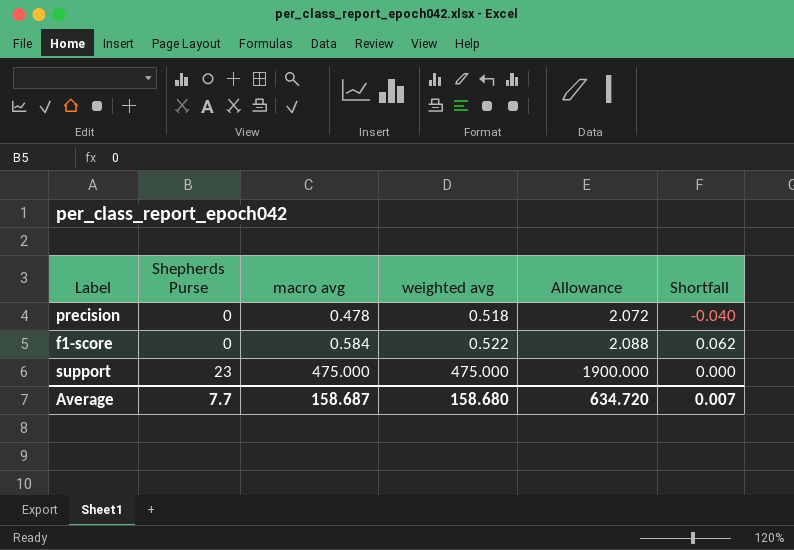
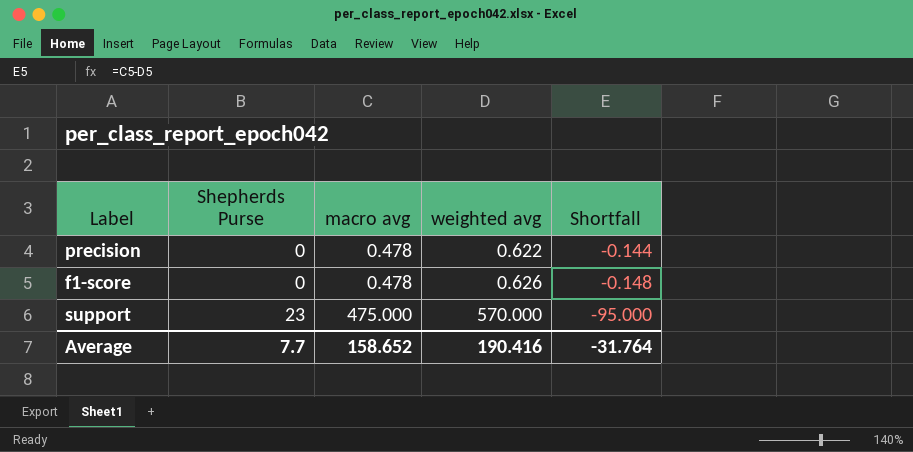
column Allowance | formula: [weighted avg] * 4 -> none
precision | weighted avg: 0.518 -> 0.622
precision | Shortfall: -0.040 -> -0.144
f1-score | macro avg: 0.584 -> 0.478
f1-score | weighted avg: 0.522 -> 0.626
f1-score | Shortfall: 0.062 -> -0.148
support | weighted avg: 475.000 -> 570.000
support | Shortfall: 0.000 -> -95.000
Average | macro avg: 158.687 -> 158.652
Average | weighted avg: 158.680 -> 190.416
Average | Shortfall: 0.007 -> -31.764

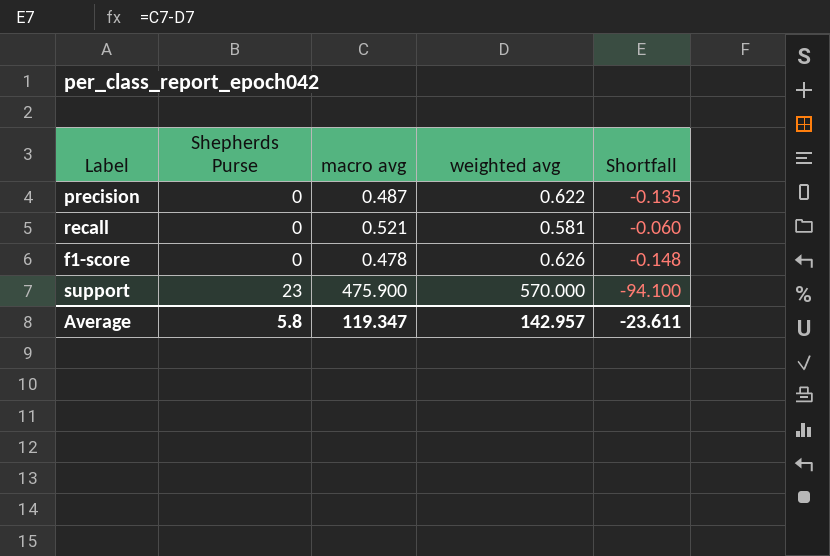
precision | macro avg: 0.478 -> 0.487
precision | Shortfall: -0.144 -> -0.135
row recall: none -> 0 | 0.521 | 0.581 | -0.060
support | macro avg: 475.000 -> 475.900
support | Shortfall: -95.000 -> -94.100
Average | Shepherds Purse: 7.7 -> 5.8
Average | macro avg: 158.652 -> 119.347
Average | weighted avg: 190.416 -> 142.957
Average | Shortfall: -31.764 -> -23.611

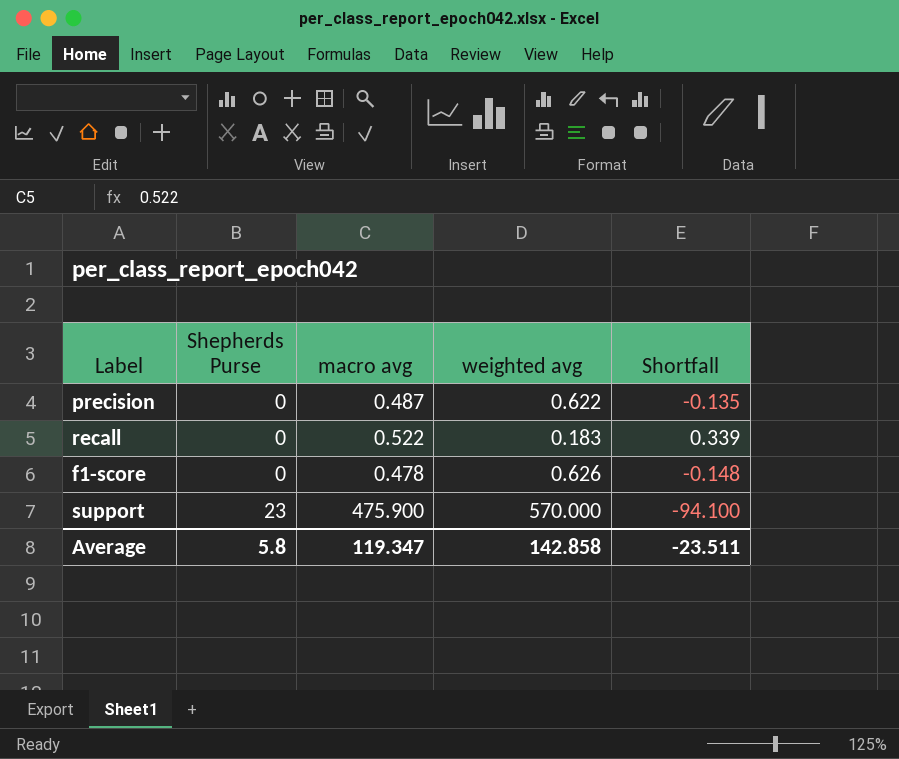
recall | macro avg: 0.521 -> 0.522
recall | weighted avg: 0.581 -> 0.183
recall | Shortfall: -0.060 -> 0.339
Average | weighted avg: 142.957 -> 142.858
Average | Shortfall: -23.611 -> -23.511

